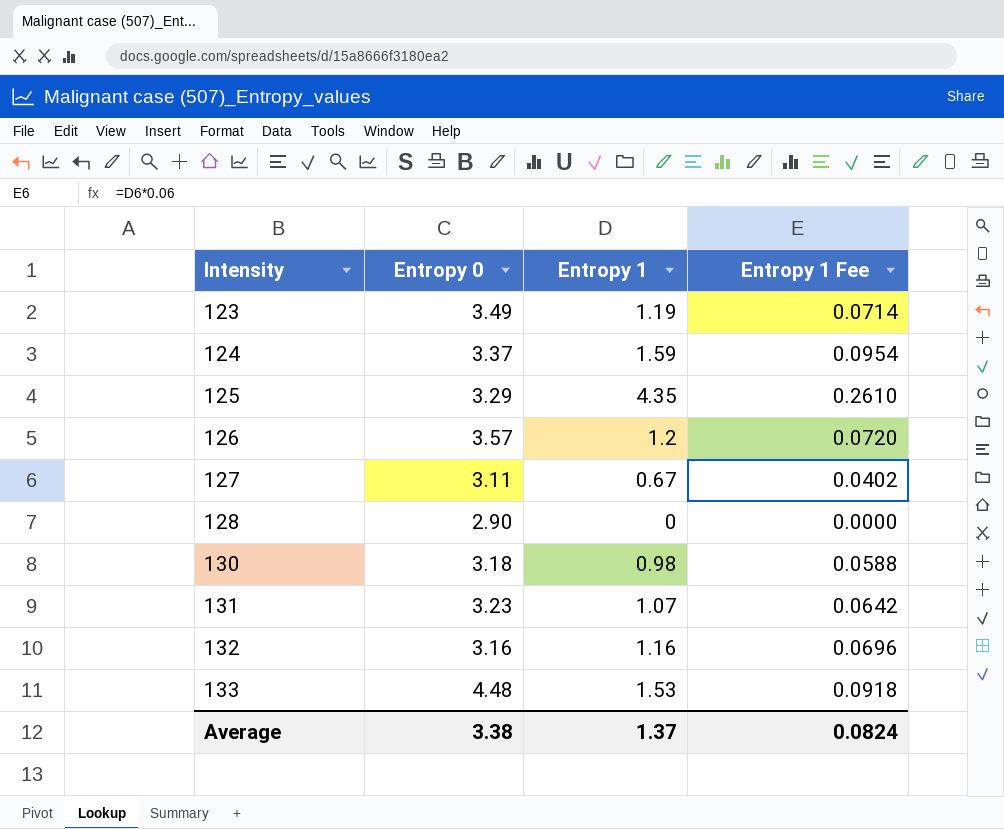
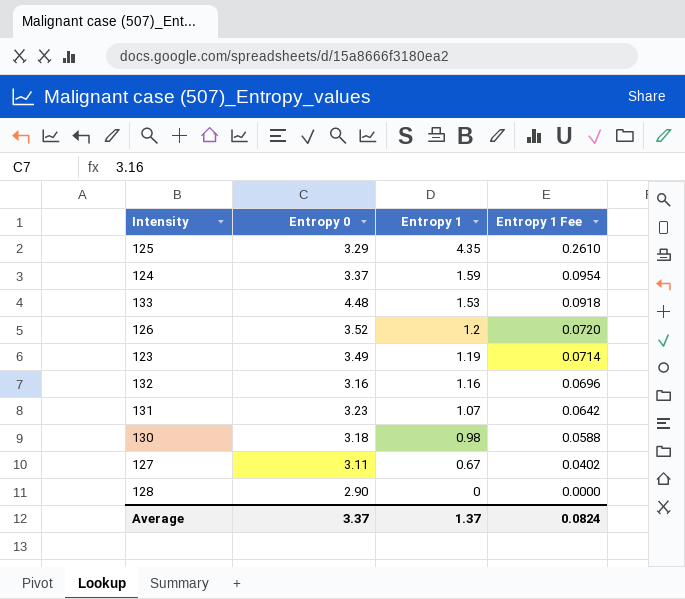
row order: Intensity ascending -> Entropy 1 descending
126 | Entropy 0: 3.57 -> 3.52
Average | Entropy 0: 3.38 -> 3.37

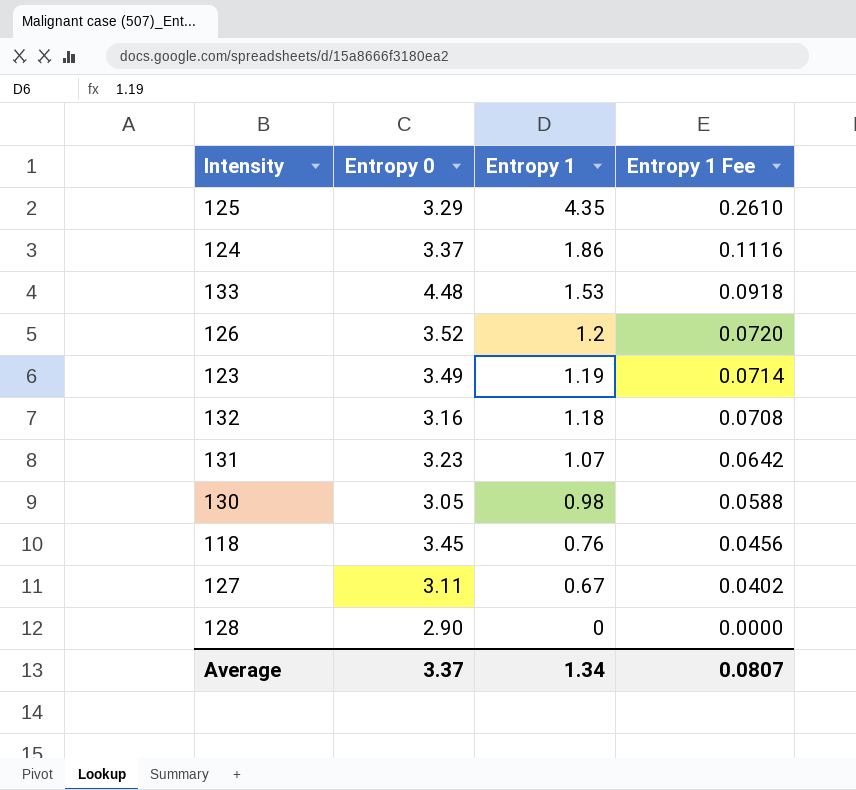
124 | Entropy 1: 1.59 -> 1.86
124 | Entropy 1 Fee: 0.0954 -> 0.1116
132 | Entropy 1: 1.16 -> 1.18
132 | Entropy 1 Fee: 0.0696 -> 0.0708
130 | Entropy 0: 3.18 -> 3.05
row 118: none -> 3.45 | 0.76 | 0.0456
Average | Entropy 1: 1.37 -> 1.34
Average | Entropy 1 Fee: 0.0824 -> 0.0807

